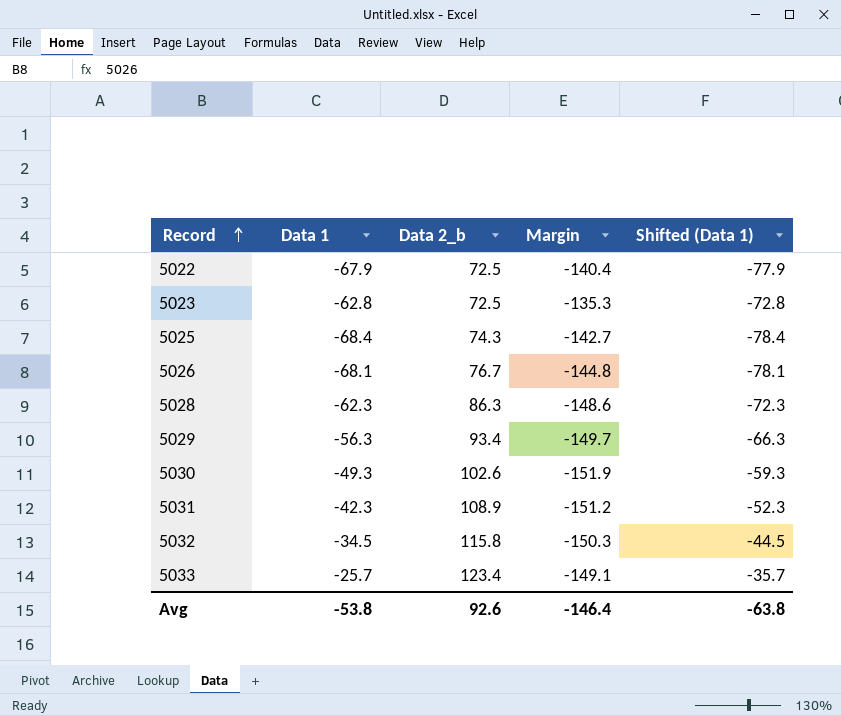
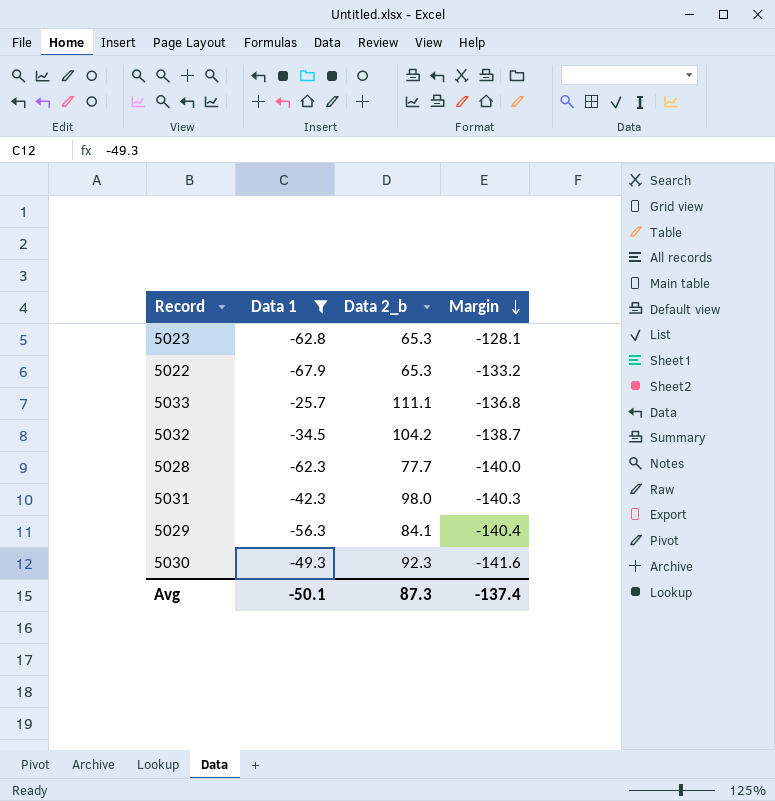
filter: none -> Data 1 >= -67.9
row order: Record ascending -> Margin descending
column Shifted (Data 1) | formula: [Data 1] - 10 -> none
5023 | Data 2_b: 72.5 -> 65.3
5023 | Margin: -135.3 -> -128.1
5022 | Data 2_b: 72.5 -> 65.3
5022 | Margin: -140.4 -> -133.2
5033 | Data 2_b: 123.4 -> 111.1
5033 | Margin: -149.1 -> -136.8
5032 | Data 2_b: 115.8 -> 104.2
5032 | Margin: -150.3 -> -138.7
5028 | Data 2_b: 86.3 -> 77.7
5028 | Margin: -148.6 -> -140.0
5031 | Data 2_b: 108.9 -> 98.0
5031 | Margin: -151.2 -> -140.3
5029 | Data 2_b: 93.4 -> 84.1
5029 | Margin: -149.7 -> -140.4
5030 | Data 2_b: 102.6 -> 92.3
5030 | Margin: -151.9 -> -141.6
Avg | Data 1: -53.8 -> -50.1
Avg | Data 2_b: 92.6 -> 87.3
Avg | Margin: -146.4 -> -137.4

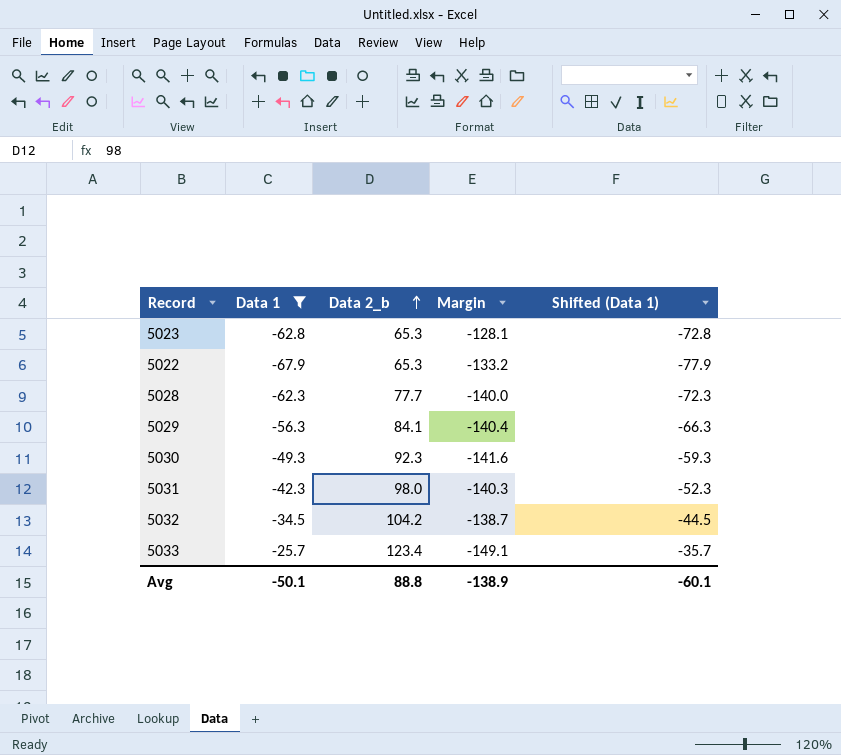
row order: Margin descending -> Data 2_b ascending
column Shifted (Data 1) | formula: none -> [Data 1] - 10
5033 | Data 2_b: 111.1 -> 123.4
5033 | Margin: -136.8 -> -149.1
Avg | Data 2_b: 87.3 -> 88.8
Avg | Margin: -137.4 -> -138.9

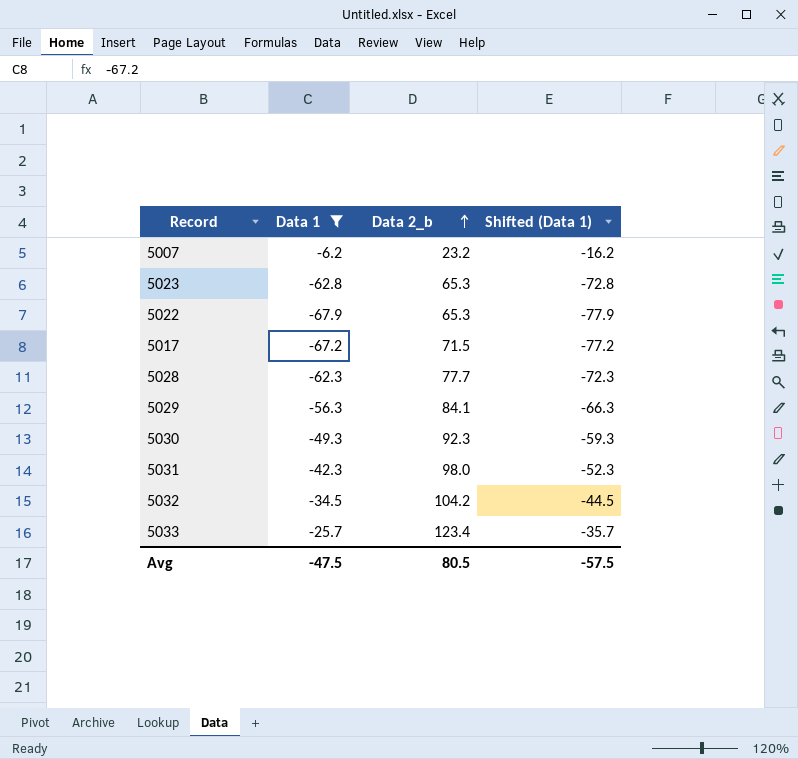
column Margin | formula: [Data 1] - [Data 2_b] -> none
row 5007: none -> -6.2 | 23.2 | -16.2
row 5017: none -> -67.2 | 71.5 | -77.2
Avg | Data 1: -50.1 -> -47.5
Avg | Data 2_b: 88.8 -> 80.5
Avg | Shifted (Data 1): -60.1 -> -57.5

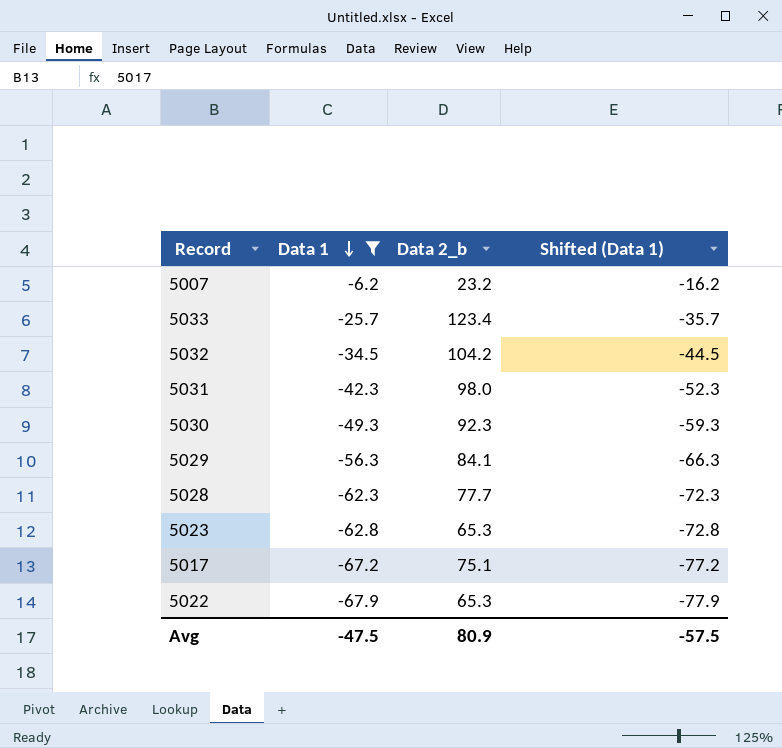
row order: Data 2_b ascending -> Data 1 descending
5017 | Data 2_b: 71.5 -> 75.1
Avg | Data 2_b: 80.5 -> 80.9

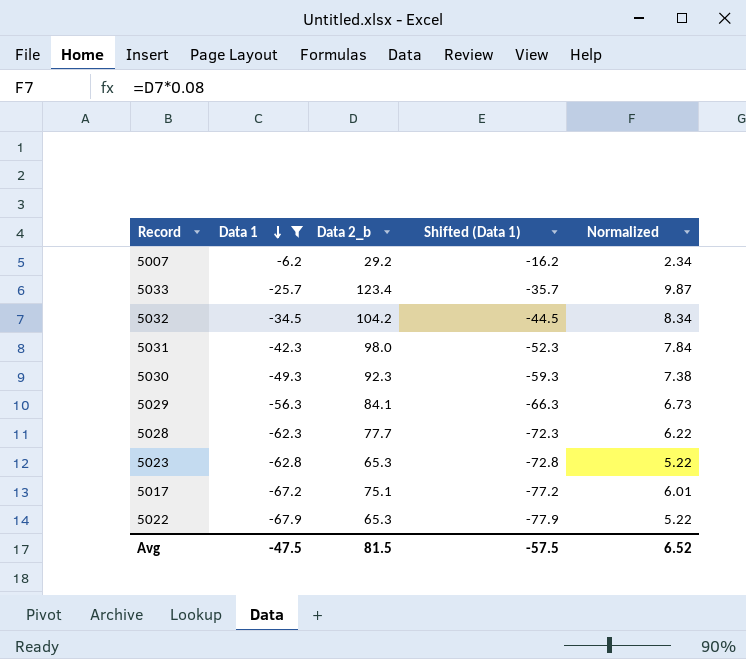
column Normalized | formula: none -> [Data 2_b] * 0.08
5007 | Data 2_b: 23.2 -> 29.2
Avg | Data 2_b: 80.9 -> 81.5

